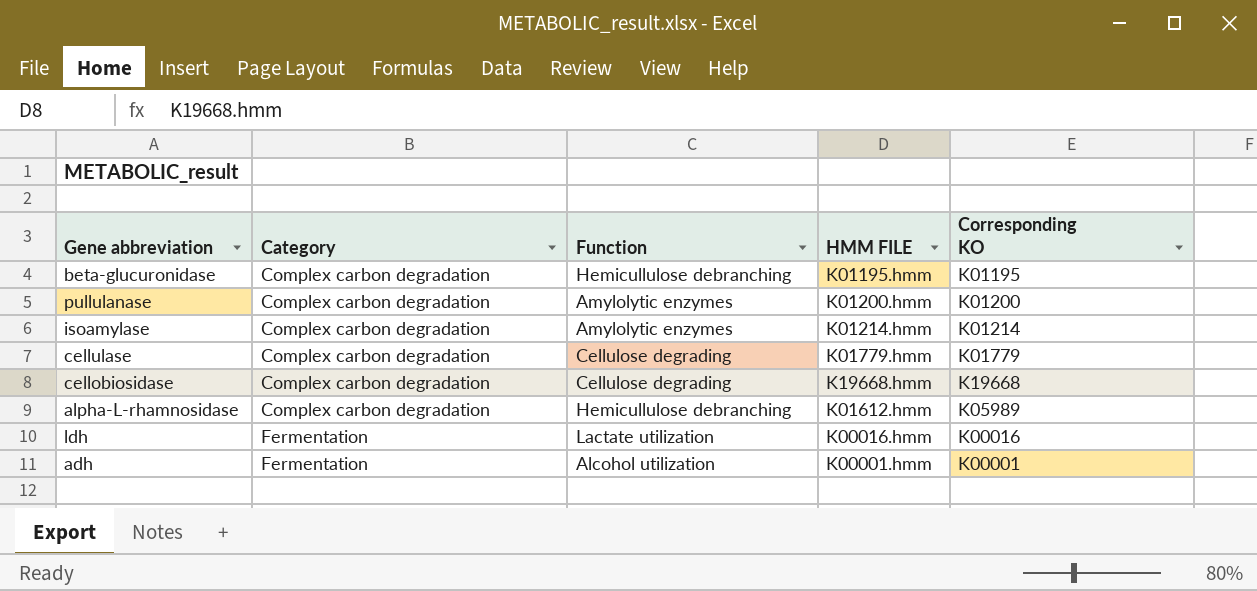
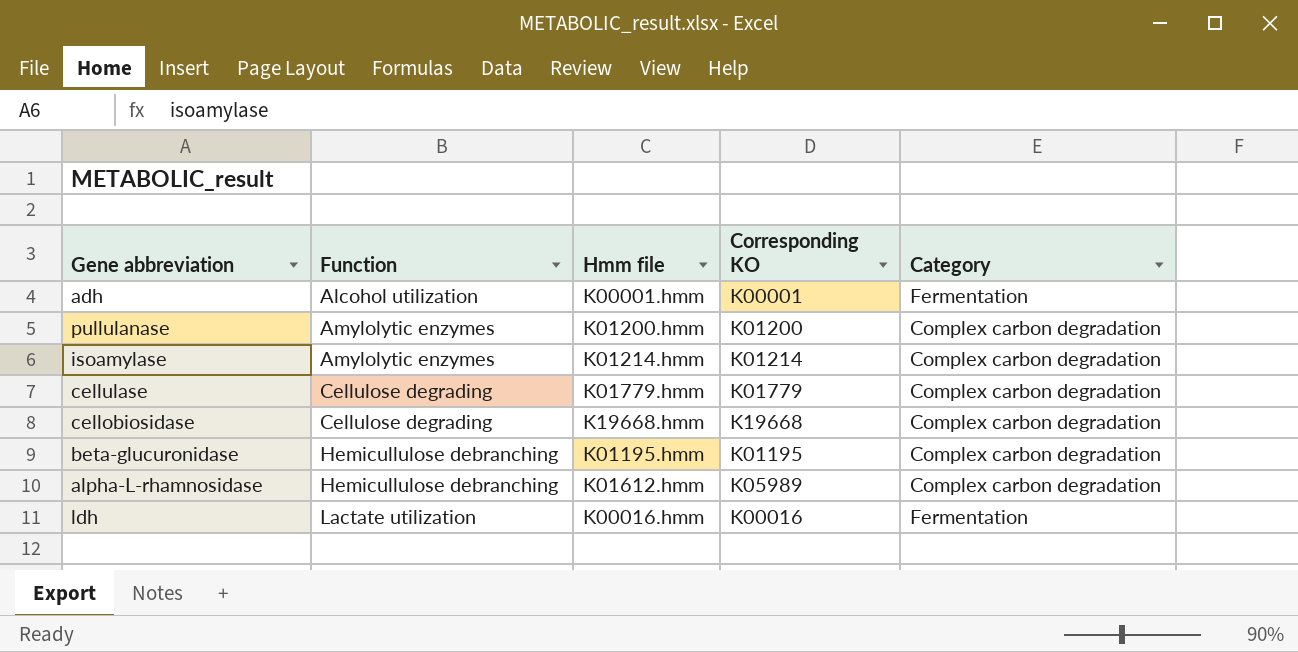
row order: Category ascending -> Function ascending
column name: HMM FILE -> Hmm file
column Category | position: 2 -> 5

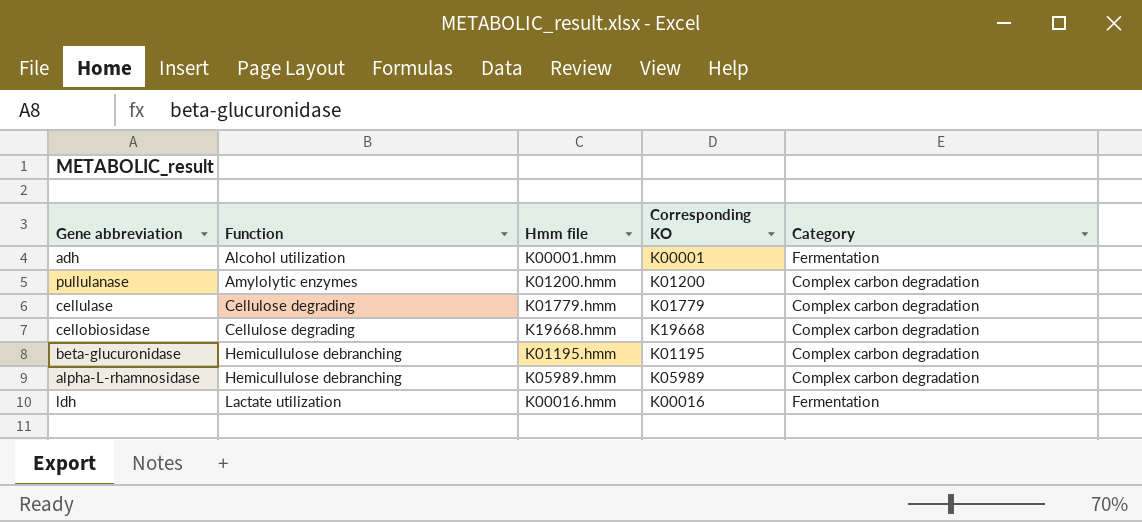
row isoamylase: Amylolytic enzymes | K01214.hmm | K01214 | Complex carbon degradation -> none
alpha-L-rhamnosidase | Hmm file: K01612.hmm -> K05989.hmm

